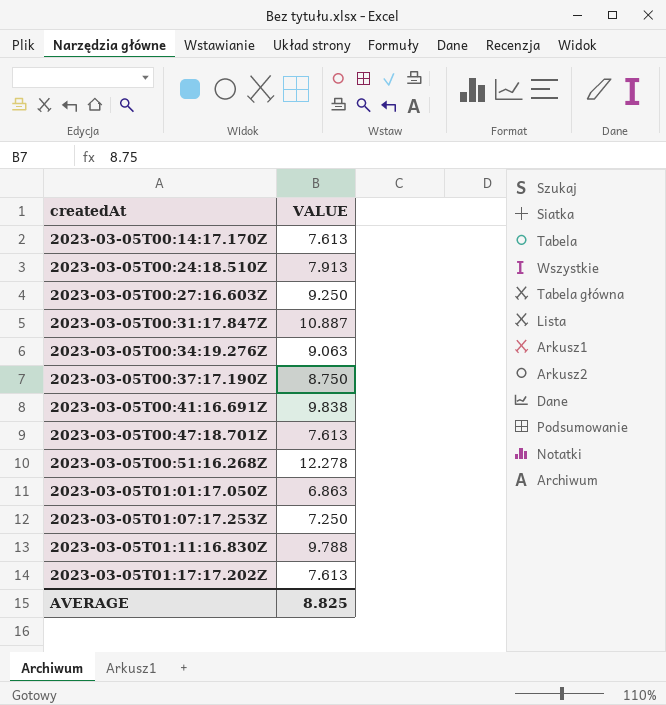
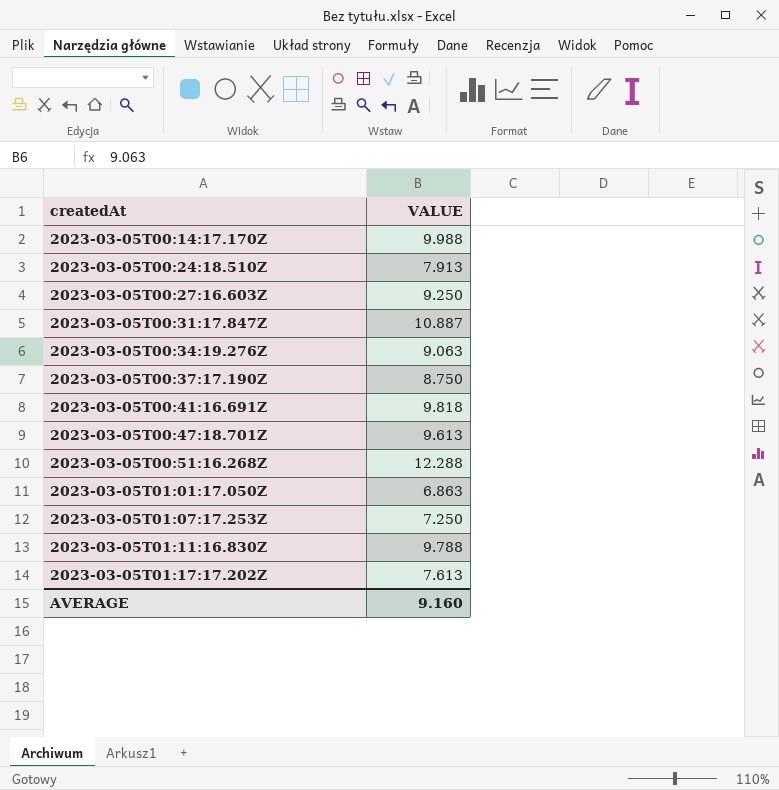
2023-03-05T00:14:17.170Z | VALUE: 7.613 -> 9.988
2023-03-05T00:41:16.691Z | VALUE: 9.838 -> 9.818
2023-03-05T00:47:18.701Z | VALUE: 7.613 -> 9.613
2023-03-05T00:51:16.268Z | VALUE: 12.278 -> 12.288
AVERAGE | VALUE: 8.825 -> 9.160

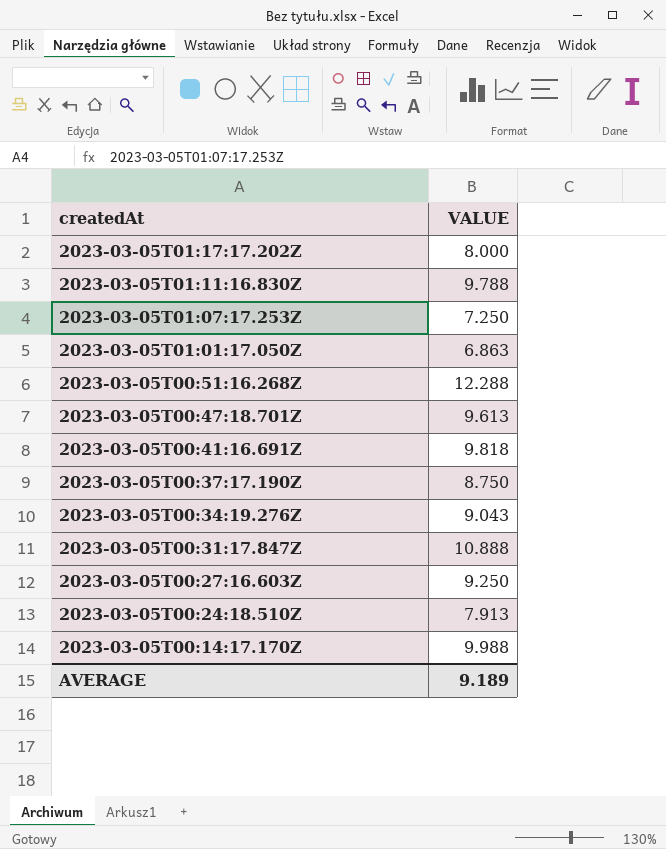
row order: createdAt ascending -> createdAt descending
2023-03-05T01:17:17.202Z | VALUE: 7.613 -> 8.000
2023-03-05T00:34:19.276Z | VALUE: 9.063 -> 9.043
2023-03-05T00:31:17.847Z | VALUE: 10.887 -> 10.888
AVERAGE | VALUE: 9.160 -> 9.189

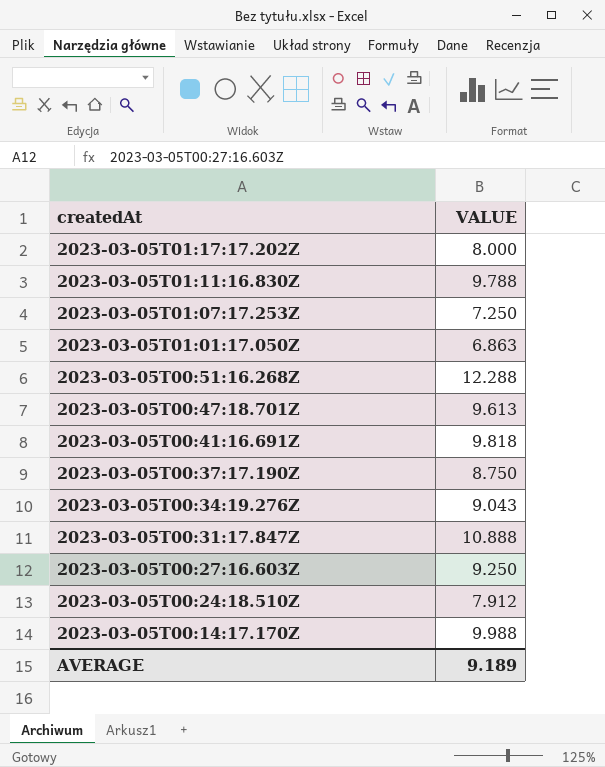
2023-03-05T00:24:18.510Z | VALUE: 7.913 -> 7.912

